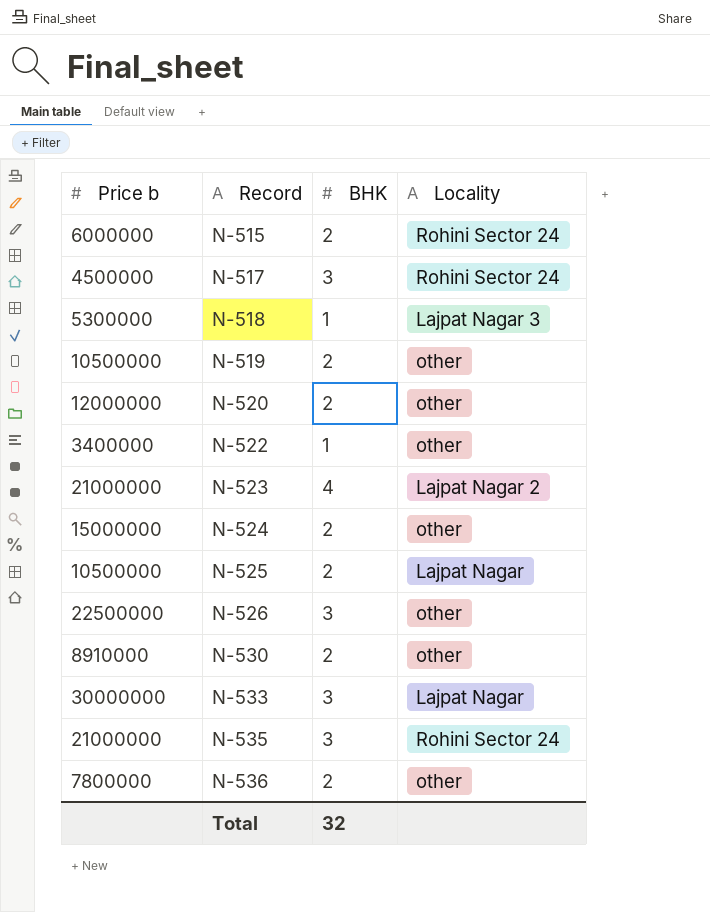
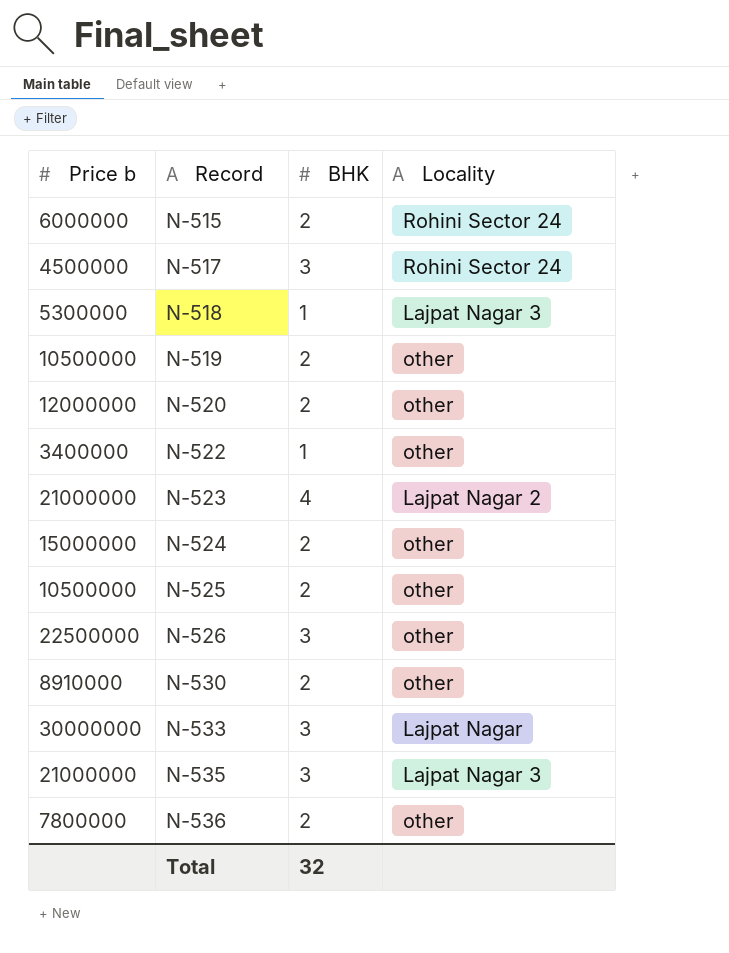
N-525 | Locality: Lajpat Nagar -> other
N-535 | Locality: Rohini Sector 24 -> Lajpat Nagar 3

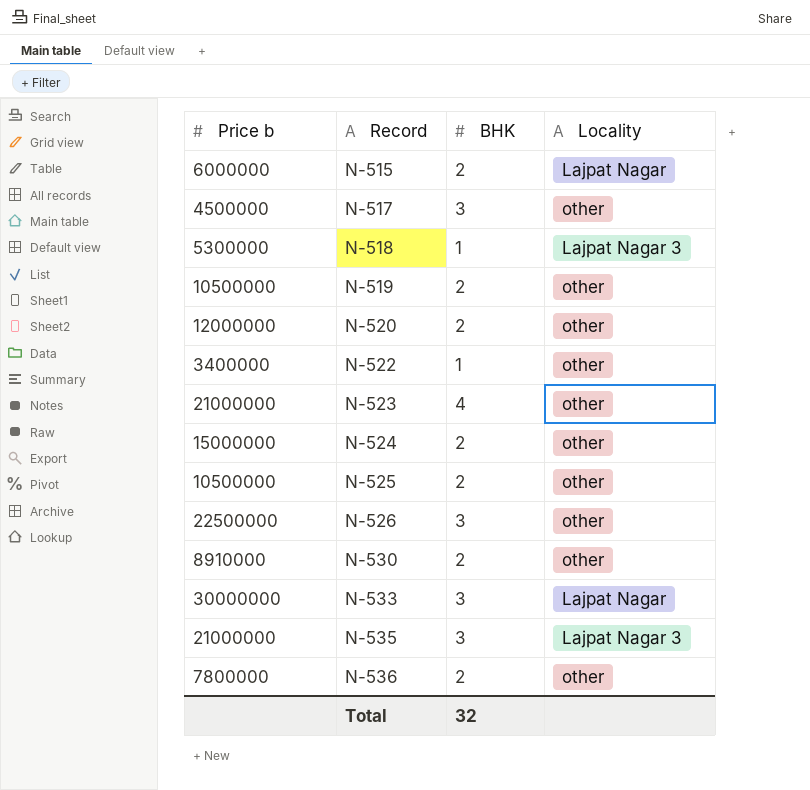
N-515 | Locality: Rohini Sector 24 -> Lajpat Nagar
N-517 | Locality: Rohini Sector 24 -> other
N-523 | Locality: Lajpat Nagar 2 -> other

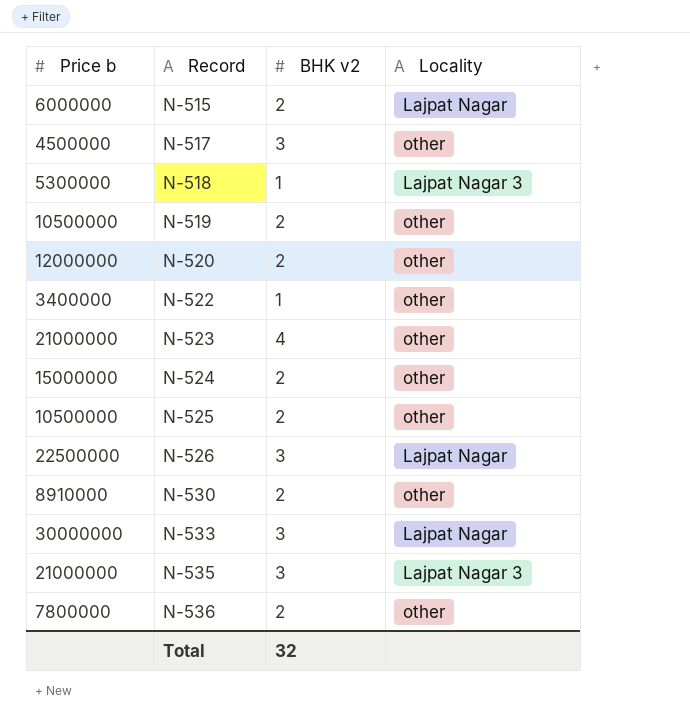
column name: BHK -> BHK v2
N-526 | Locality: other -> Lajpat Nagar

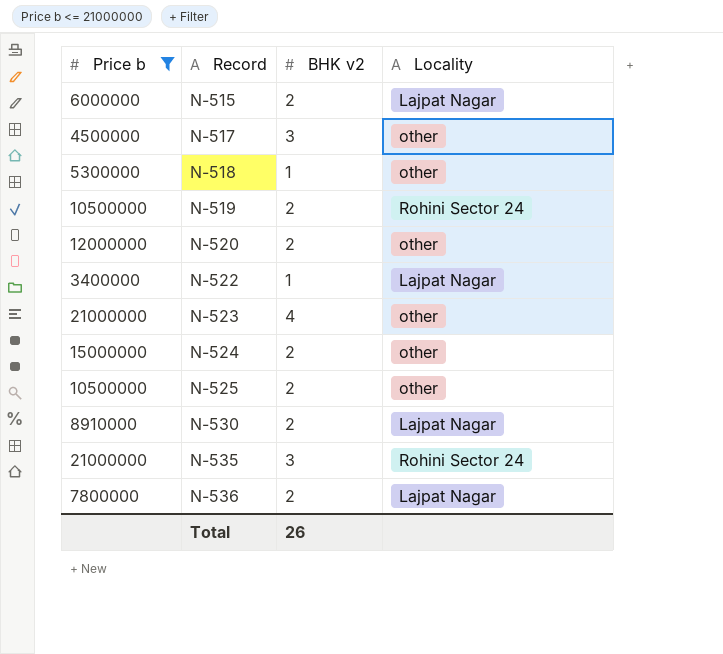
filter: none -> Price b <= 21000000
N-518 | Locality: Lajpat Nagar 3 -> other
N-519 | Locality: other -> Rohini Sector 24
N-522 | Locality: other -> Lajpat Nagar
N-530 | Locality: other -> Lajpat Nagar
N-535 | Locality: Lajpat Nagar 3 -> Rohini Sector 24
N-536 | Locality: other -> Lajpat Nagar
Total | BHK v2: 32 -> 26

